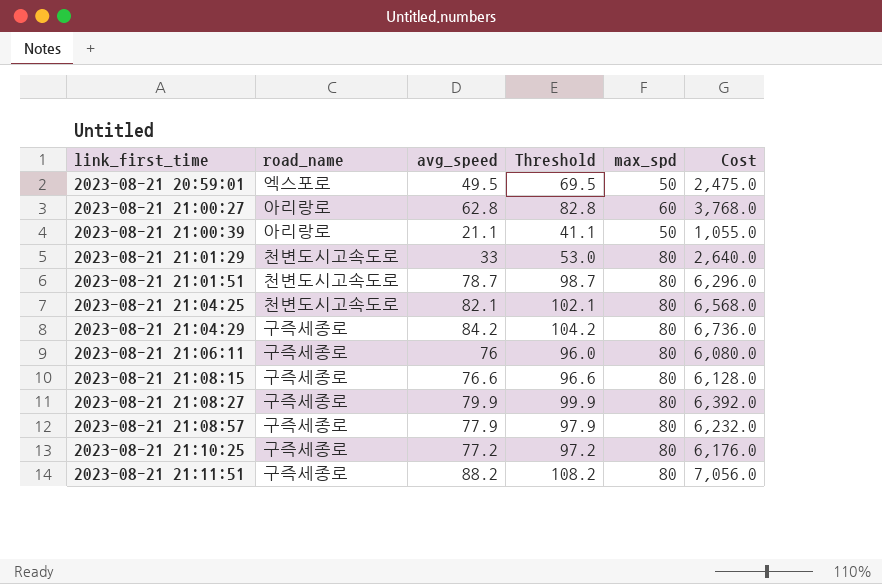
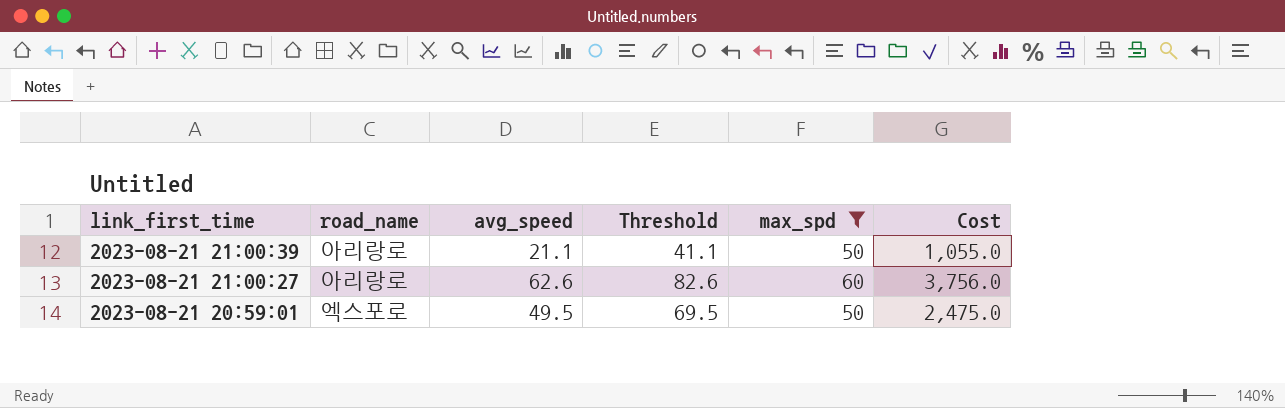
filter: none -> max_spd != 80
row order: link_first_time ascending -> link_first_time descending
2023-08-21 21:00:27 | avg_speed: 62.8 -> 62.6
2023-08-21 21:00:27 | Threshold: 82.8 -> 82.6
2023-08-21 21:00:27 | Cost: 3,768.0 -> 3,756.0

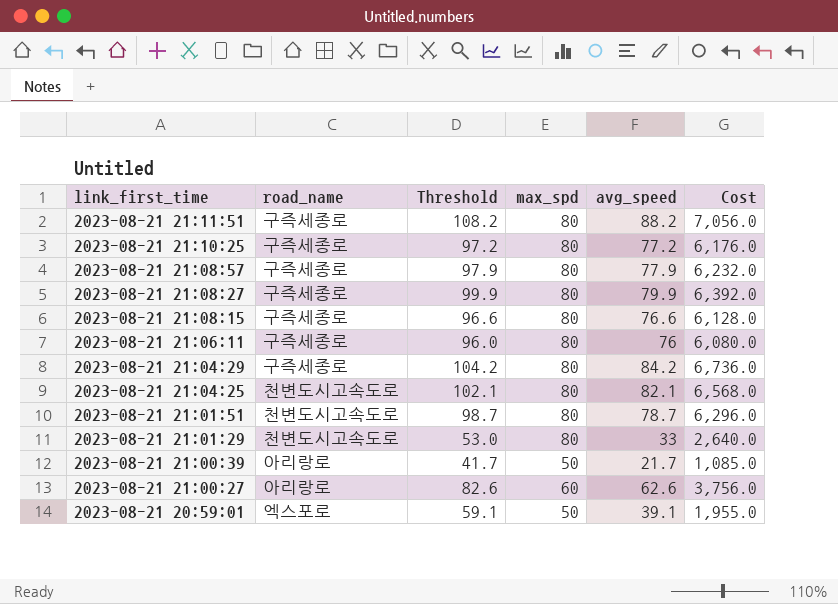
filter: max_spd != 80 -> none
column avg_speed | position: 3 -> 5
2023-08-21 21:00:39 | Threshold: 41.1 -> 41.7
2023-08-21 21:00:39 | avg_speed: 21.1 -> 21.7
2023-08-21 21:00:39 | Cost: 1,055.0 -> 1,085.0
2023-08-21 20:59:01 | Threshold: 69.5 -> 59.1
2023-08-21 20:59:01 | avg_speed: 49.5 -> 39.1
2023-08-21 20:59:01 | Cost: 2,475.0 -> 1,955.0

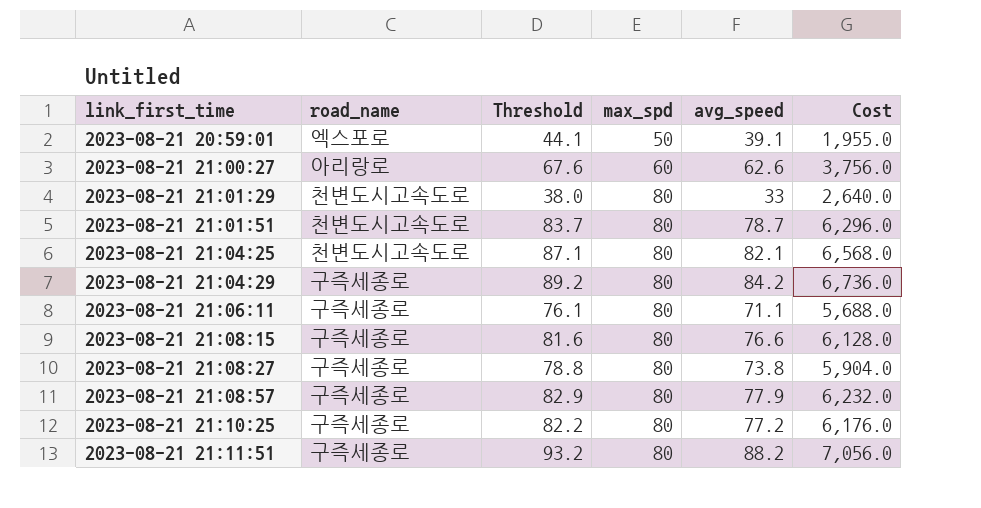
row order: link_first_time descending -> link_first_time ascending
column Threshold | formula: [avg_speed] + 20 -> [avg_speed] + 5
row 2023-08-21 21:00:39: 아리랑로 | 41.7 | 50 | 21.7 | 1,085.0 -> none
2023-08-21 21:06:11 | avg_speed: 76 -> 71.1
2023-08-21 21:06:11 | Cost: 6,080.0 -> 5,688.0
2023-08-21 21:08:27 | avg_speed: 79.9 -> 73.8
2023-08-21 21:08:27 | Cost: 6,392.0 -> 5,904.0

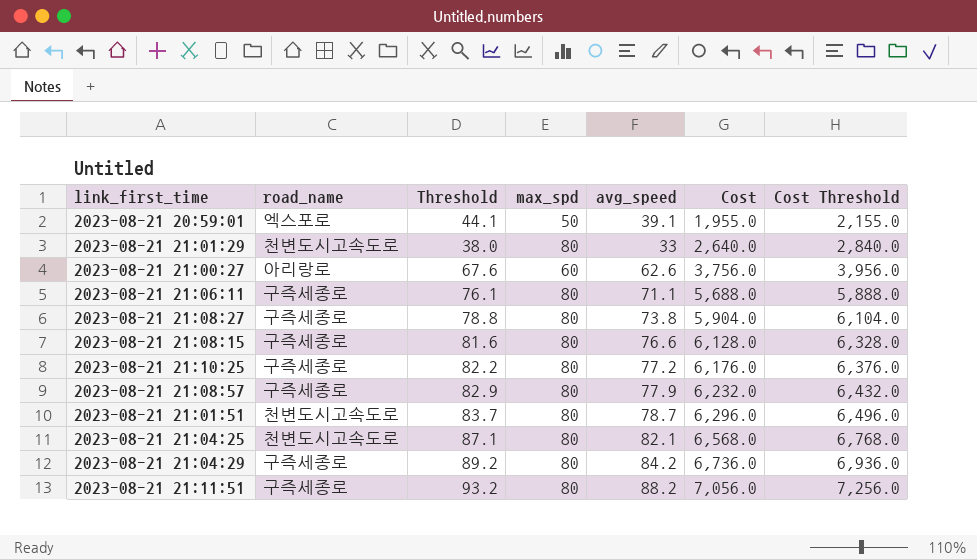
row order: link_first_time ascending -> Cost ascending
column Cost Threshold | formula: none -> [Cost] + 200

